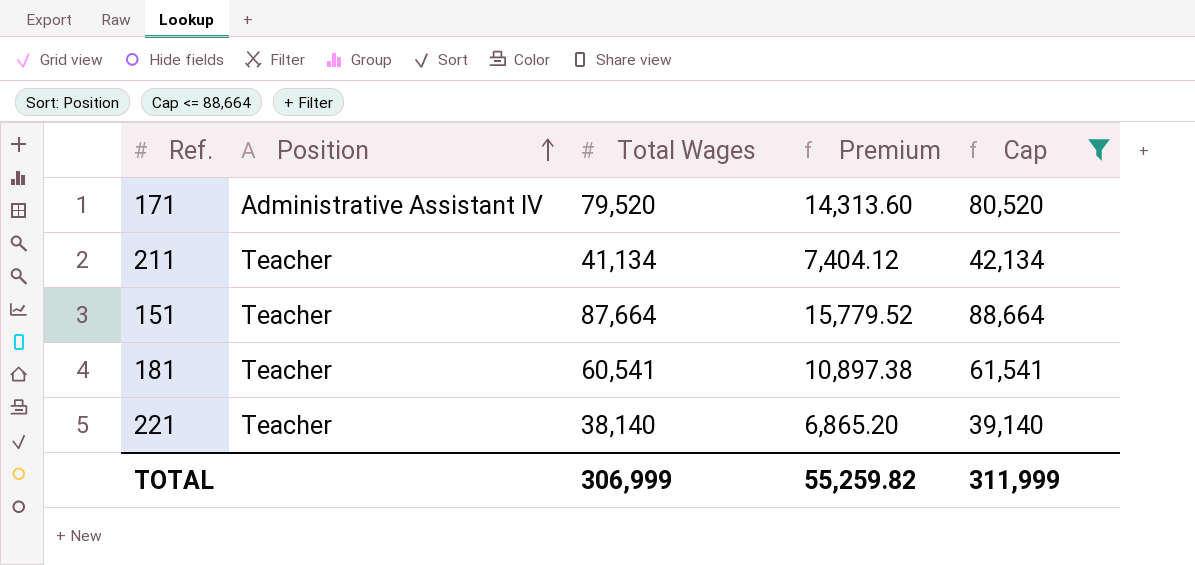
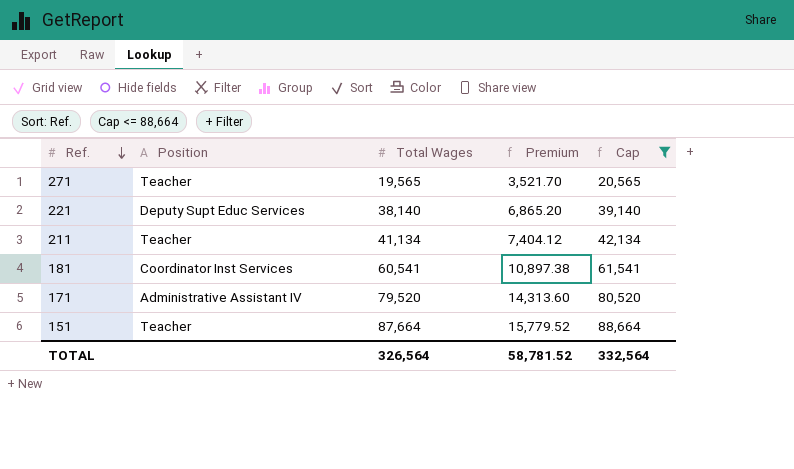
row order: Position ascending -> Ref. descending
row 271: none -> Teacher | 19,565 | 3,521.70 | 20,565
221 | Position: Teacher -> Deputy Supt Educ Services
181 | Position: Teacher -> Coordinator Inst Services
TOTAL | Total Wages: 306,999 -> 326,564
TOTAL | Premium: 55,259.82 -> 58,781.52
TOTAL | Cap: 311,999 -> 332,564

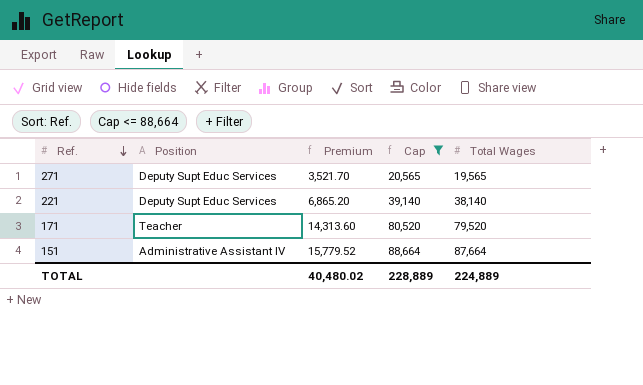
column Total Wages | position: 3 -> 5
row 211: Teacher | 41,134 | 7,404.12 | 42,134 -> none
row 181: Coordinator Inst Services | 60,541 | 10,897.38 | 61,541 -> none
271 | Position: Teacher -> Deputy Supt Educ Services
171 | Position: Administrative Assistant IV -> Teacher
151 | Position: Teacher -> Administrative Assistant IV
TOTAL | Premium: 58,781.52 -> 40,480.02
TOTAL | Cap: 332,564 -> 228,889
TOTAL | Total Wages: 326,564 -> 224,889

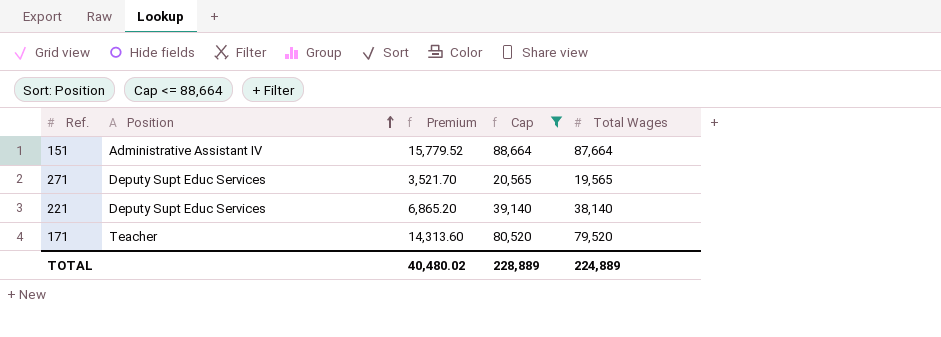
row order: Ref. descending -> Position ascending

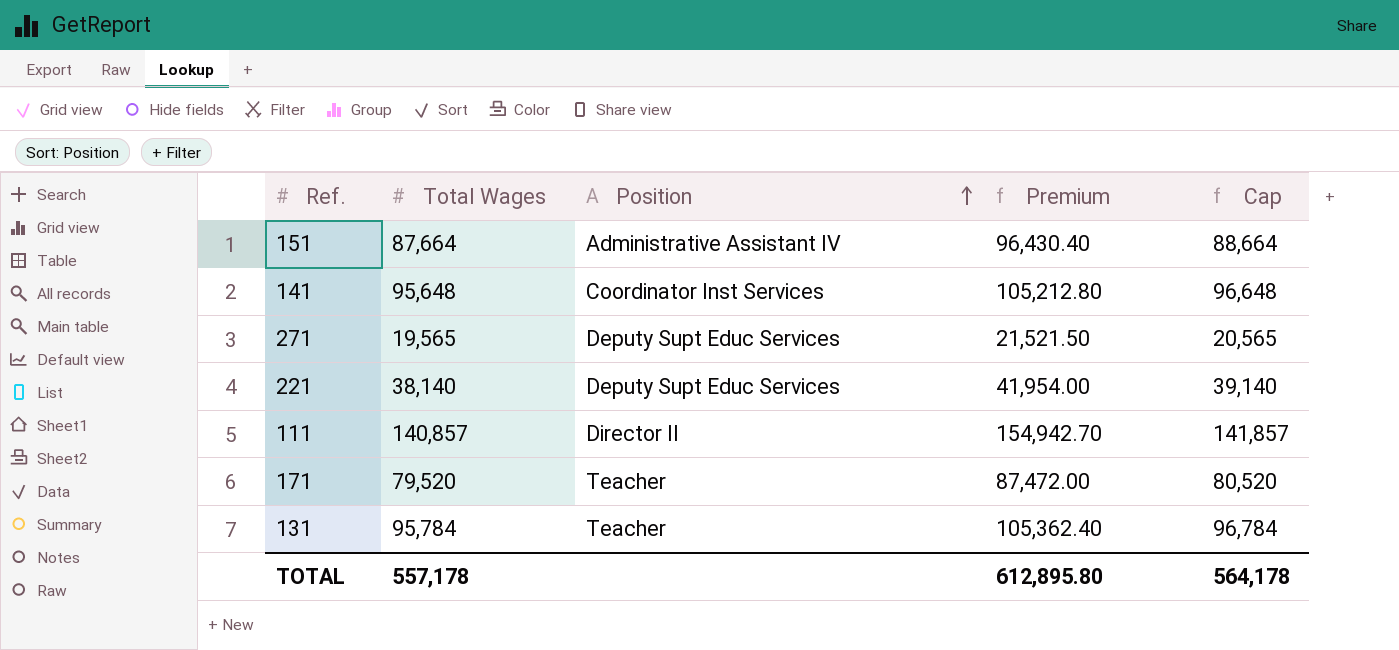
filter: Cap <= 88,664 -> none
column Total Wages | position: 5 -> 2
column Premium | formula: [Total Wages] * 0.18 -> [Total Wages] * 1.1
TOTAL | Total Wages: 224,889 -> 557,178
TOTAL | Premium: 40,480.02 -> 612,895.80
TOTAL | Cap: 228,889 -> 564,178

